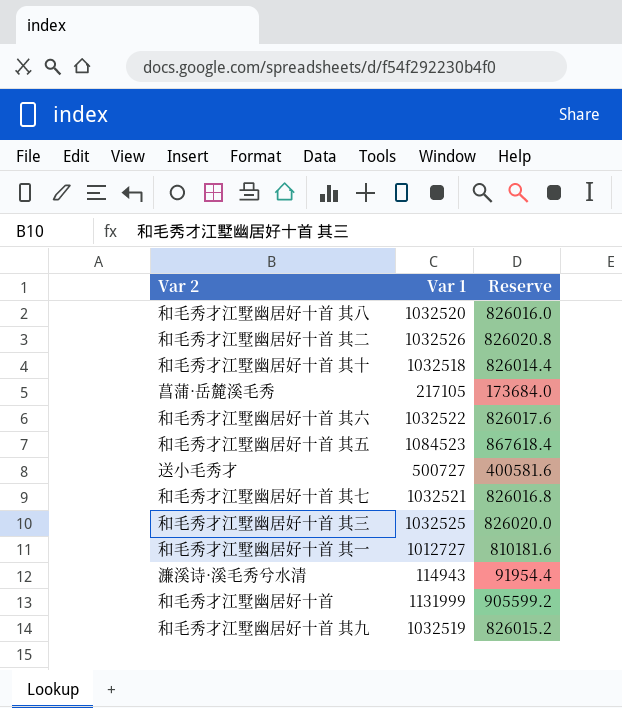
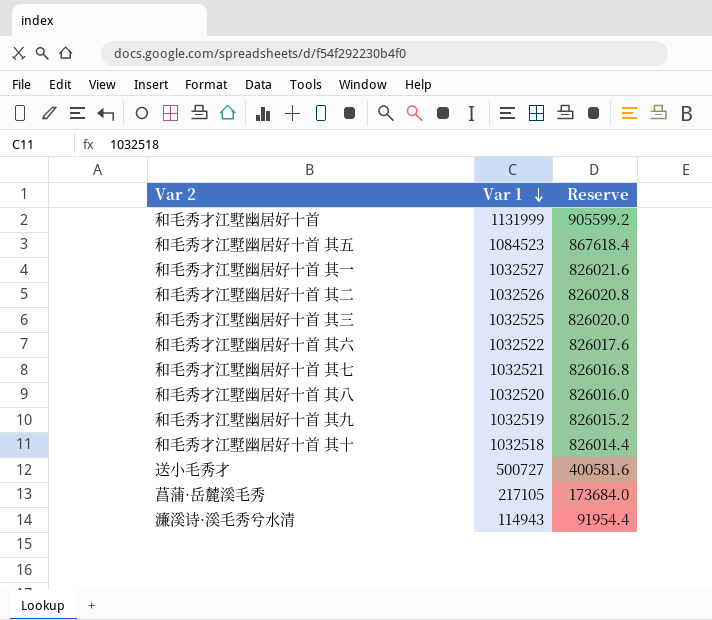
row order: none -> Var 1 descending
和毛秀才江墅幽居好十首 其一 | Var 1: 1012727 -> 1032527
和毛秀才江墅幽居好十首 其一 | Reserve: 810181.6 -> 826021.6

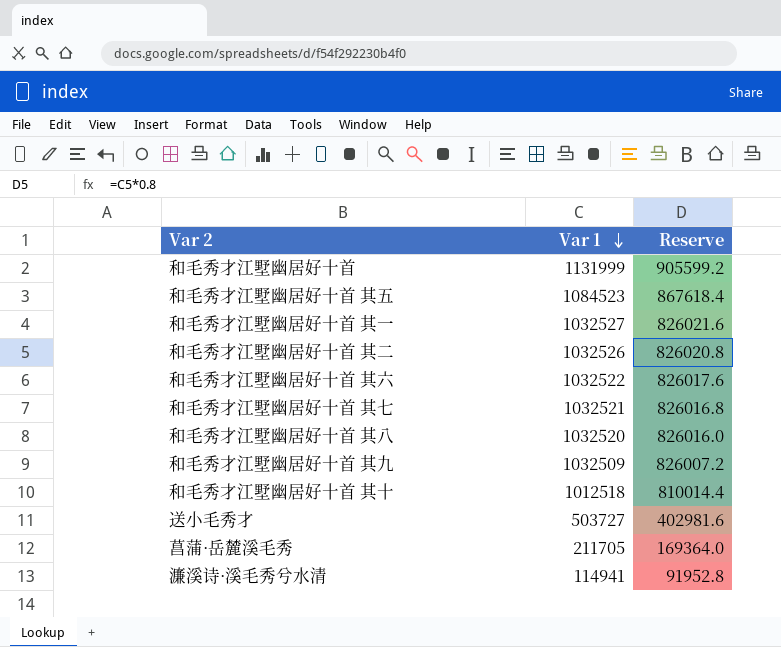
row 和毛秀才江墅幽居好十首 其三: 1032525 | 826020.0 -> none
和毛秀才江墅幽居好十首 其九 | Var 1: 1032519 -> 1032509
和毛秀才江墅幽居好十首 其九 | Reserve: 826015.2 -> 826007.2
和毛秀才江墅幽居好十首 其十 | Var 1: 1032518 -> 1012518
和毛秀才江墅幽居好十首 其十 | Reserve: 826014.4 -> 810014.4
送小毛秀才 | Var 1: 500727 -> 503727
送小毛秀才 | Reserve: 400581.6 -> 402981.6
菖蒲·岳麓溪毛秀 | Var 1: 217105 -> 211705
菖蒲·岳麓溪毛秀 | Reserve: 173684.0 -> 169364.0
濂溪诗·溪毛秀兮水清 | Var 1: 114943 -> 114941
濂溪诗·溪毛秀兮水清 | Reserve: 91954.4 -> 91952.8

